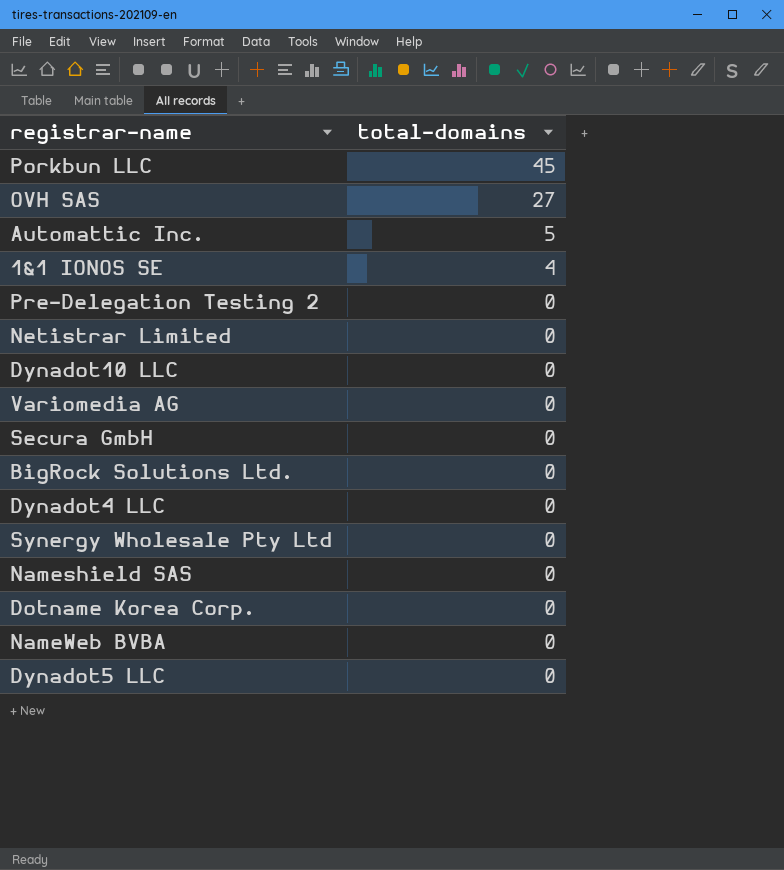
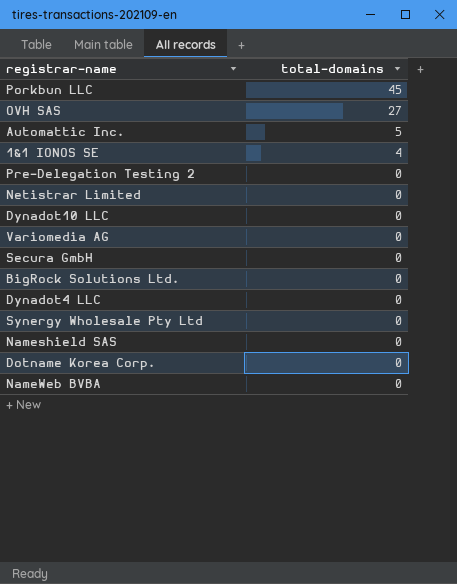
row Dynadot5 LLC: 0 -> none

